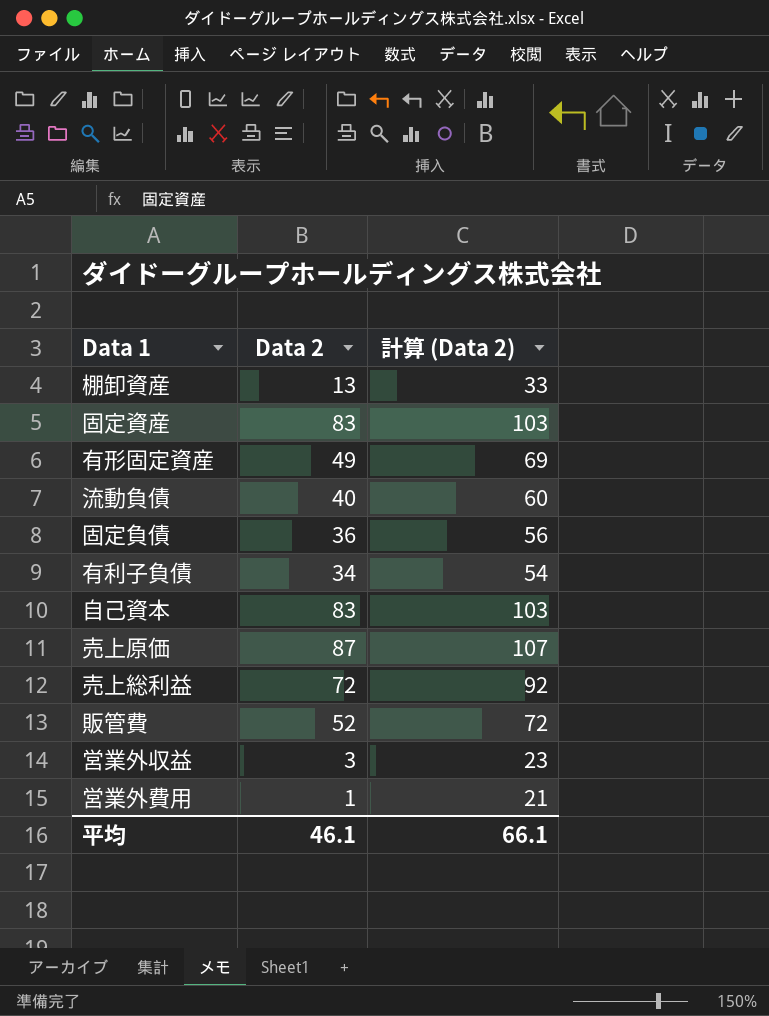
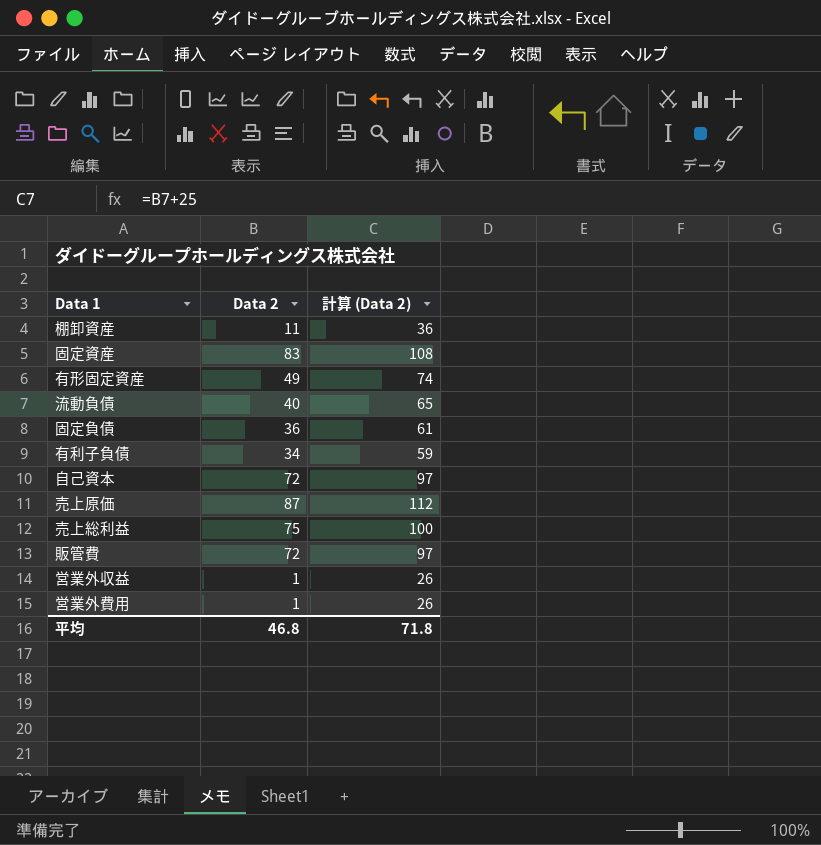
column 計算 (Data 2) | formula: [Data 2] + 20 -> [Data 2] + 25
棚卸資産 | Data 2: 13 -> 11
自己資本 | Data 2: 83 -> 72
売上総利益 | Data 2: 72 -> 75
販管費 | Data 2: 52 -> 72
営業外収益 | Data 2: 3 -> 1
平均 | Data 2: 46.1 -> 46.8
平均 | 計算 (Data 2): 66.1 -> 71.8

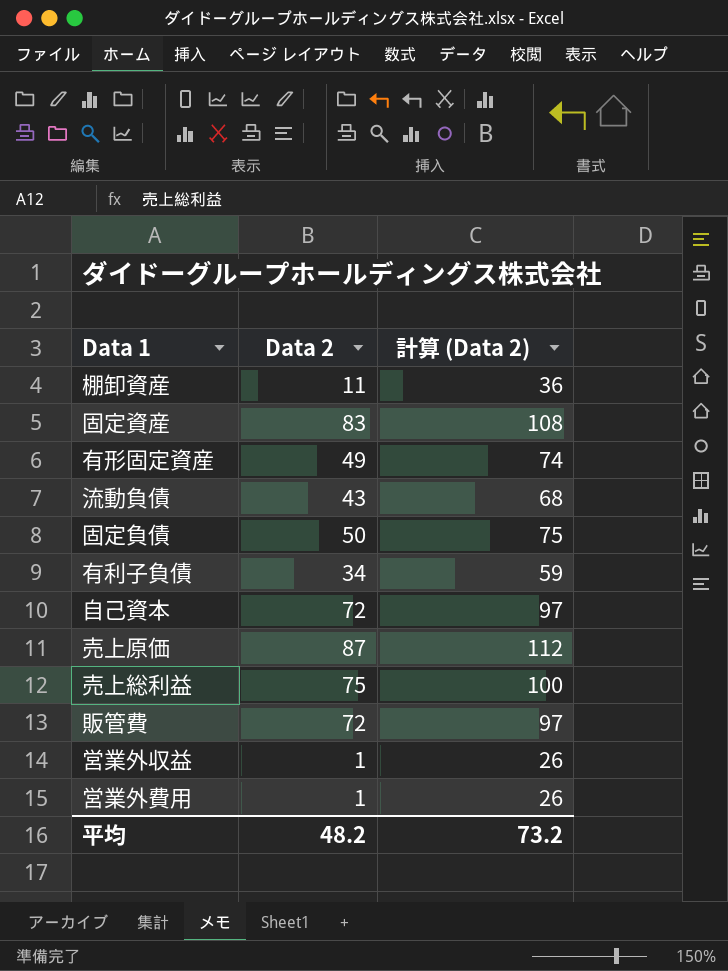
流動負債 | Data 2: 40 -> 43
流動負債 | 計算 (Data 2): 65 -> 68
固定負債 | Data 2: 36 -> 50
固定負債 | 計算 (Data 2): 61 -> 75
平均 | Data 2: 46.8 -> 48.2
平均 | 計算 (Data 2): 71.8 -> 73.2

